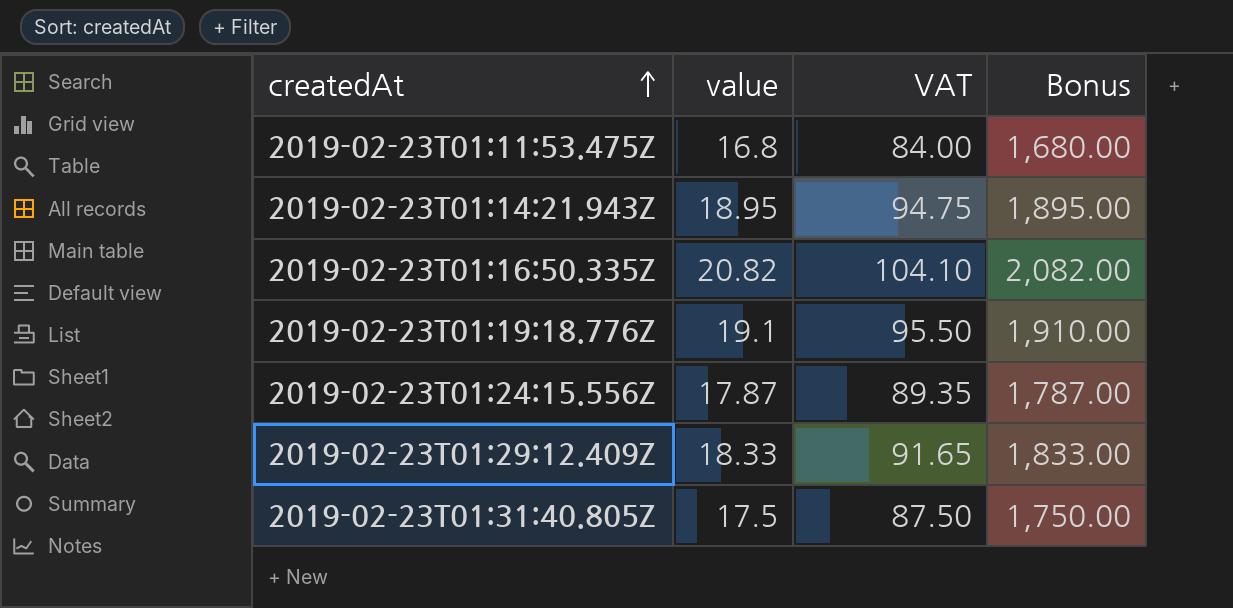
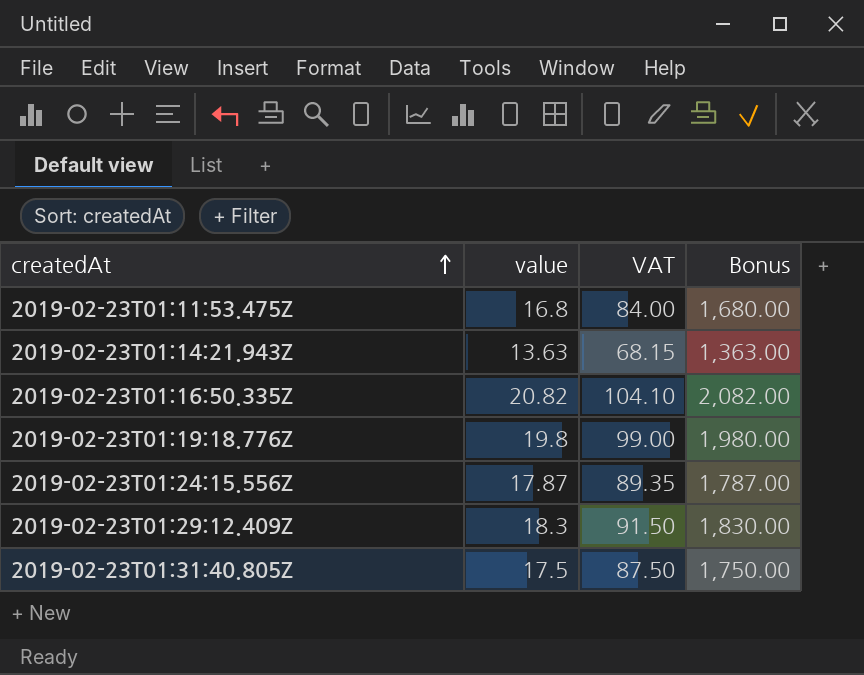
2019-02-23T01:14:21.943Z | value: 18.95 -> 13.63
2019-02-23T01:14:21.943Z | VAT: 94.75 -> 68.15
2019-02-23T01:14:21.943Z | Bonus: 1,895.00 -> 1,363.00
2019-02-23T01:19:18.776Z | value: 19.1 -> 19.8
2019-02-23T01:19:18.776Z | VAT: 95.50 -> 99.00
2019-02-23T01:19:18.776Z | Bonus: 1,910.00 -> 1,980.00
2019-02-23T01:29:12.409Z | value: 18.33 -> 18.3
2019-02-23T01:29:12.409Z | VAT: 91.65 -> 91.50
2019-02-23T01:29:12.409Z | Bonus: 1,833.00 -> 1,830.00

